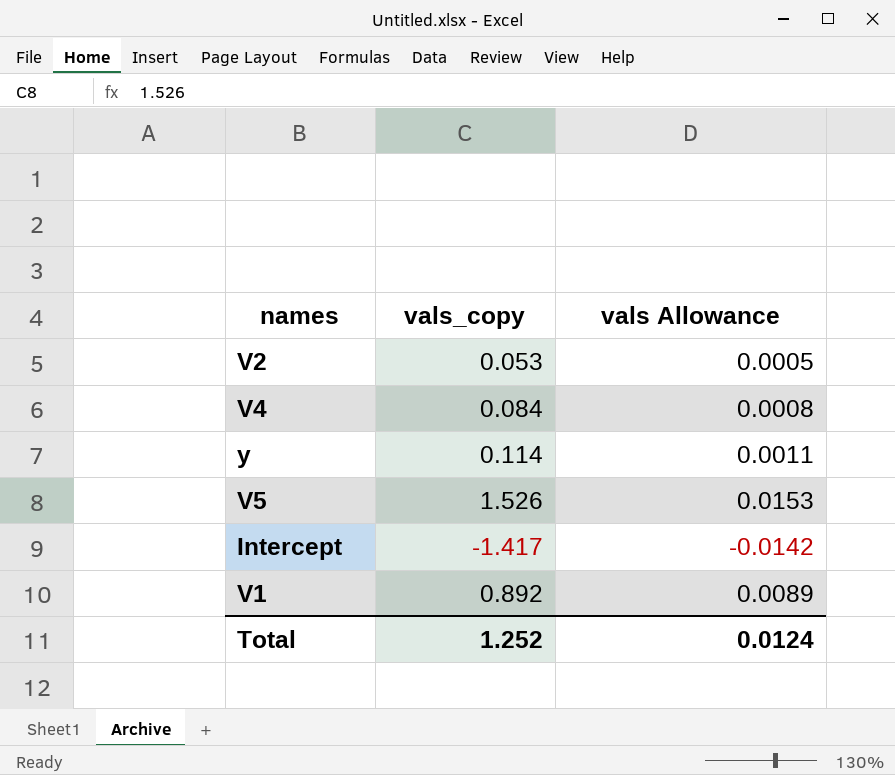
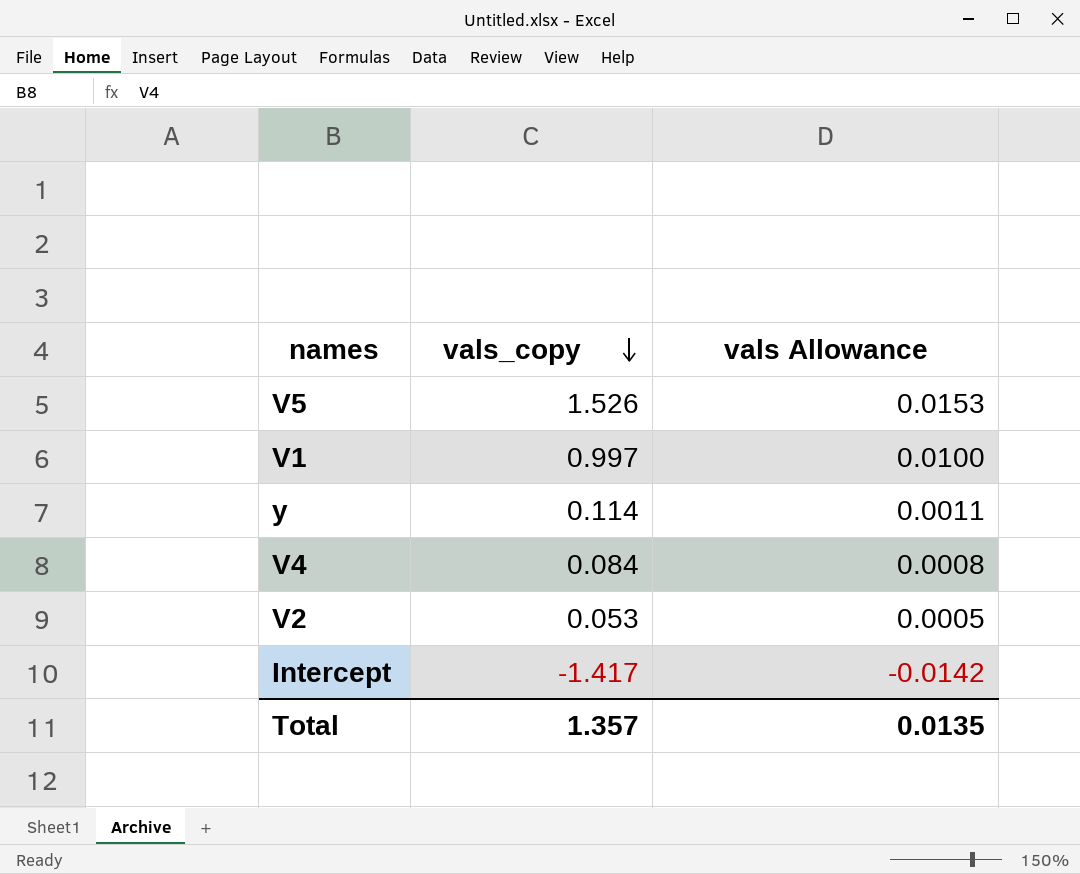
row order: none -> vals_copy descending
V1 | vals_copy: 0.892 -> 0.997
V1 | vals Allowance: 0.0089 -> 0.0100
Total | vals_copy: 1.252 -> 1.357
Total | vals Allowance: 0.0124 -> 0.0135

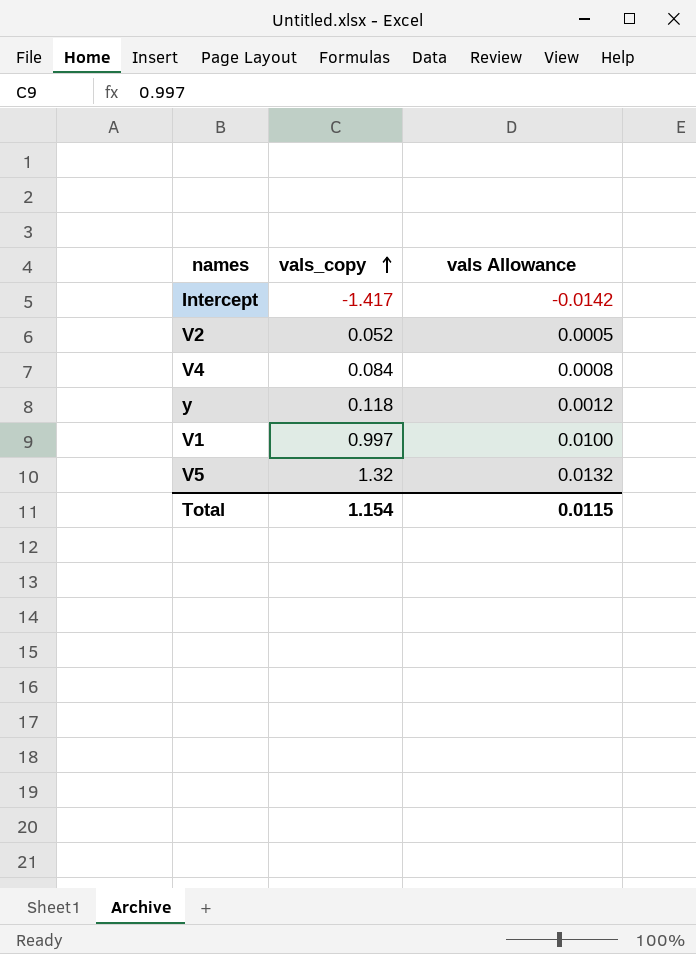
row order: vals_copy descending -> vals_copy ascending
V2 | vals_copy: 0.053 -> 0.052
y | vals_copy: 0.114 -> 0.118
y | vals Allowance: 0.0011 -> 0.0012
V5 | vals_copy: 1.526 -> 1.32
V5 | vals Allowance: 0.0153 -> 0.0132
Total | vals_copy: 1.357 -> 1.154
Total | vals Allowance: 0.0135 -> 0.0115

